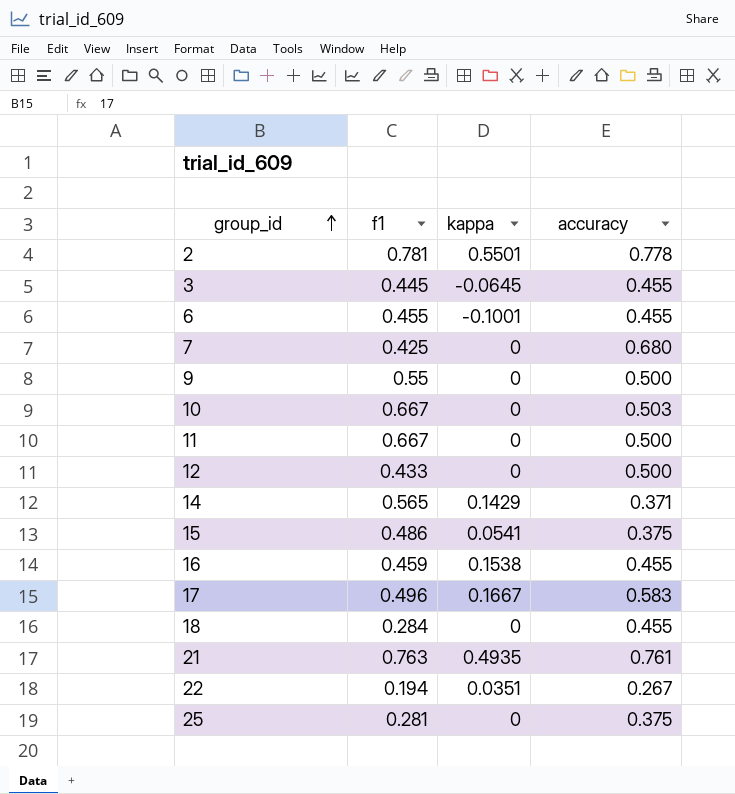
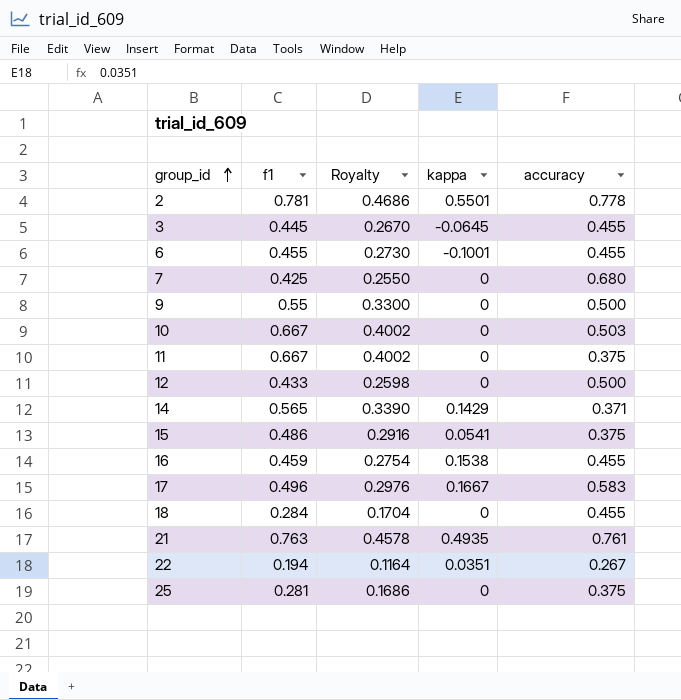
column Royalty | formula: none -> [f1] * 0.6
11 | accuracy: 0.500 -> 0.375

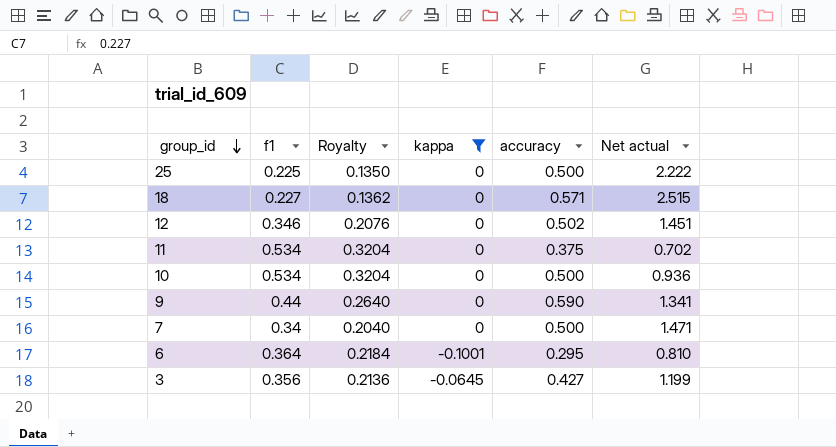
filter: none -> kappa <= 0
row order: group_id ascending -> group_id descending
column Net actual | formula: none -> [accuracy] / [f1]
25 | f1: 0.281 -> 0.225
25 | Royalty: 0.1686 -> 0.1350
25 | accuracy: 0.375 -> 0.500
18 | f1: 0.284 -> 0.227
18 | Royalty: 0.1704 -> 0.1362
18 | accuracy: 0.455 -> 0.571
12 | f1: 0.433 -> 0.346
12 | Royalty: 0.2598 -> 0.2076
12 | accuracy: 0.500 -> 0.502
11 | f1: 0.667 -> 0.534
11 | Royalty: 0.4002 -> 0.3204
10 | f1: 0.667 -> 0.534
10 | Royalty: 0.4002 -> 0.3204
10 | accuracy: 0.503 -> 0.500
9 | f1: 0.55 -> 0.44
9 | Royalty: 0.3300 -> 0.2640
9 | accuracy: 0.500 -> 0.590
7 | f1: 0.425 -> 0.34
7 | Royalty: 0.2550 -> 0.2040
7 | accuracy: 0.680 -> 0.500
6 | f1: 0.455 -> 0.364
6 | Royalty: 0.2730 -> 0.2184
6 | accuracy: 0.455 -> 0.295
3 | f1: 0.445 -> 0.356
3 | Royalty: 0.2670 -> 0.2136
3 | accuracy: 0.455 -> 0.427

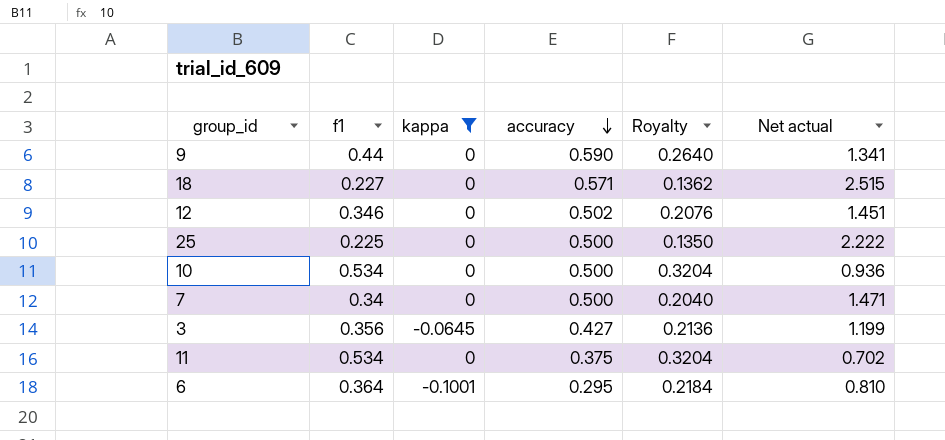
row order: group_id descending -> accuracy descending
column Royalty | position: 3 -> 5

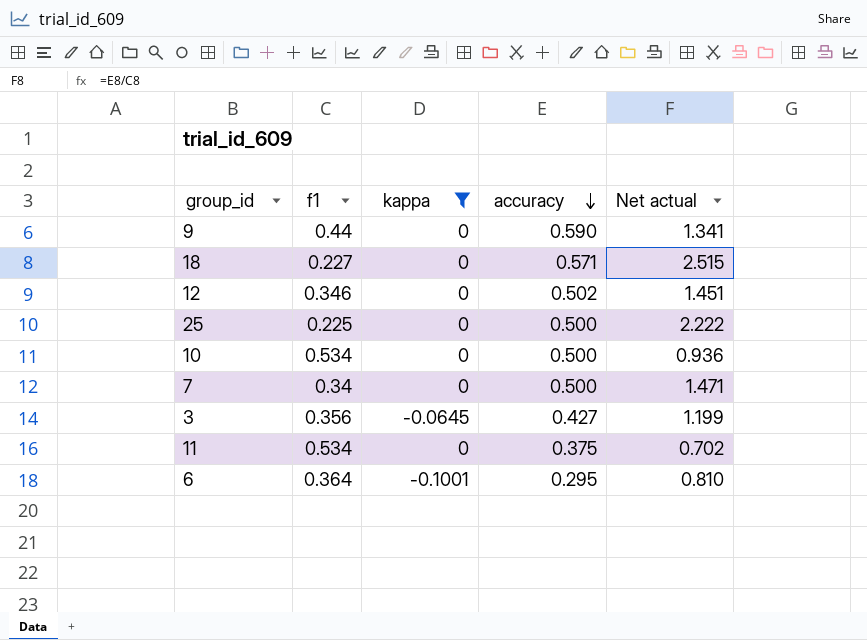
column Royalty | formula: [f1] * 0.6 -> none

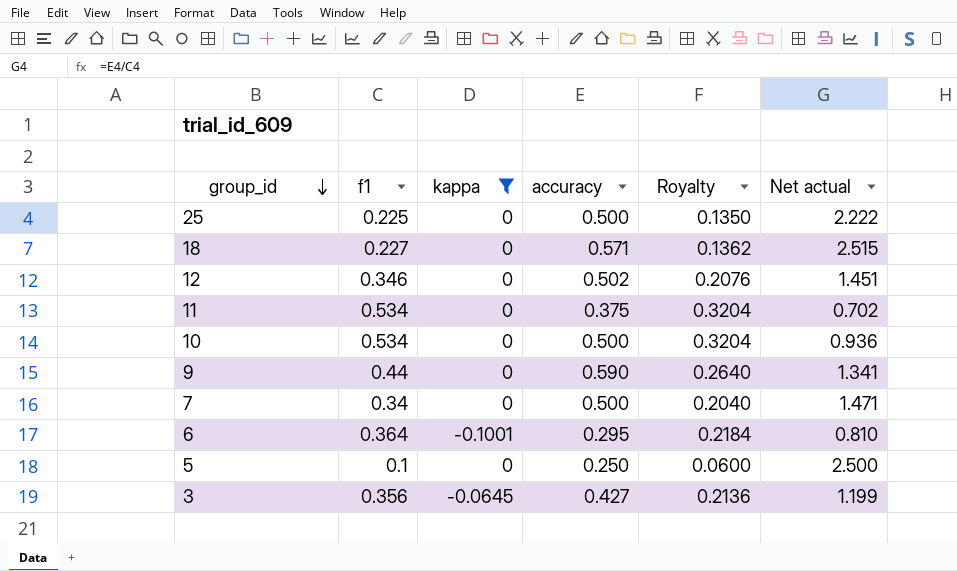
row order: accuracy descending -> group_id descending
column Royalty | formula: none -> [f1] * 0.6
row 5: none -> 0.1 | 0 | 0.250 | 0.0600 | 2.500

